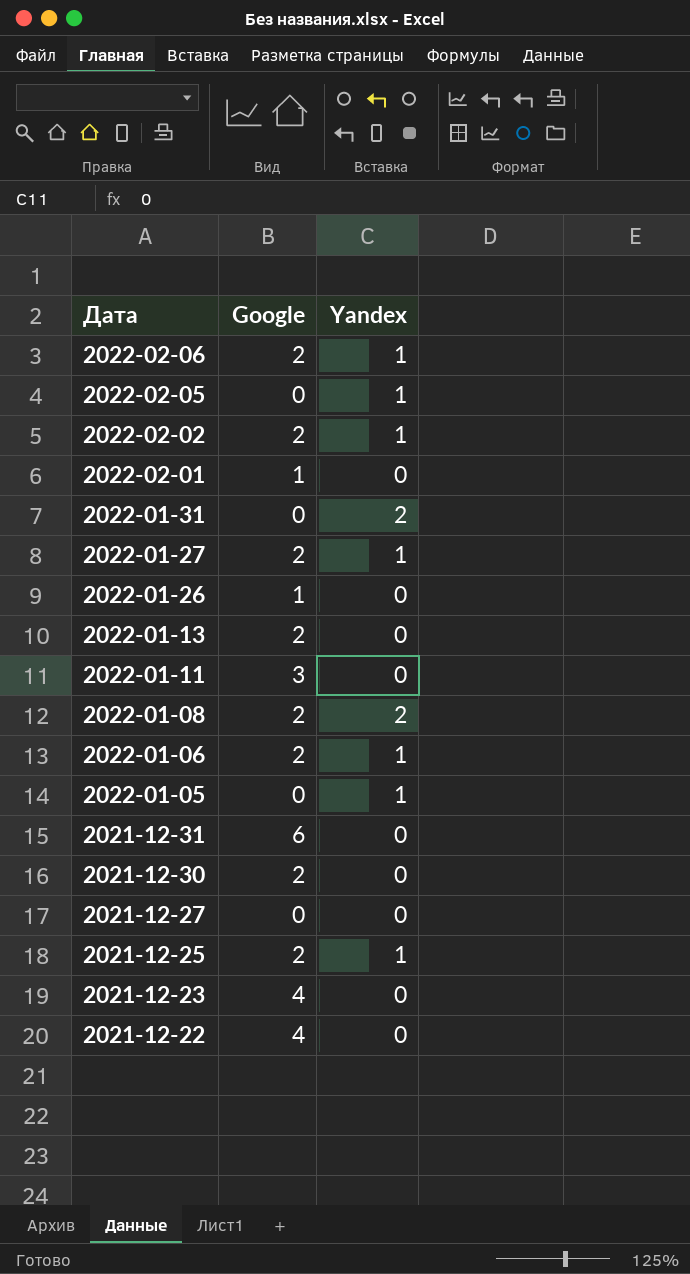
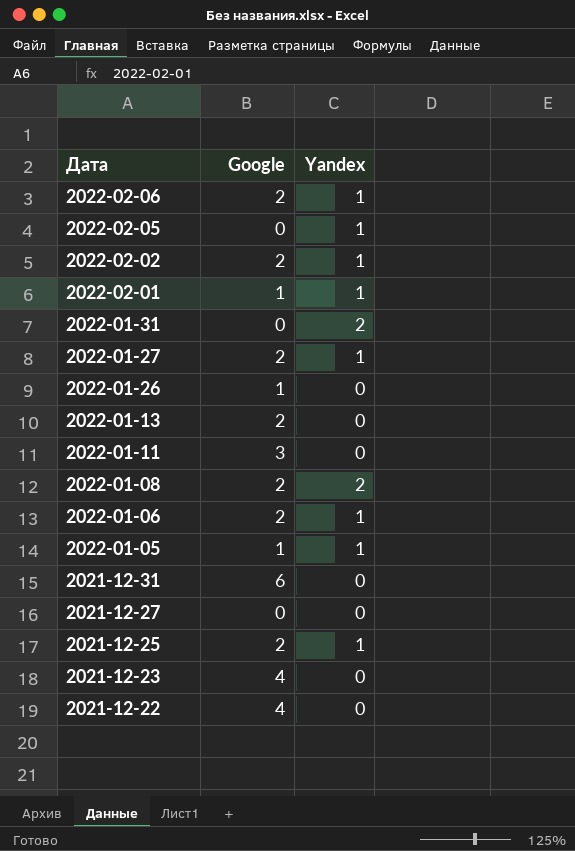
row 2021-12-30: 2 | 0 -> none
2022-02-01 | Yandex: 0 -> 1
2022-01-05 | Google: 0 -> 1

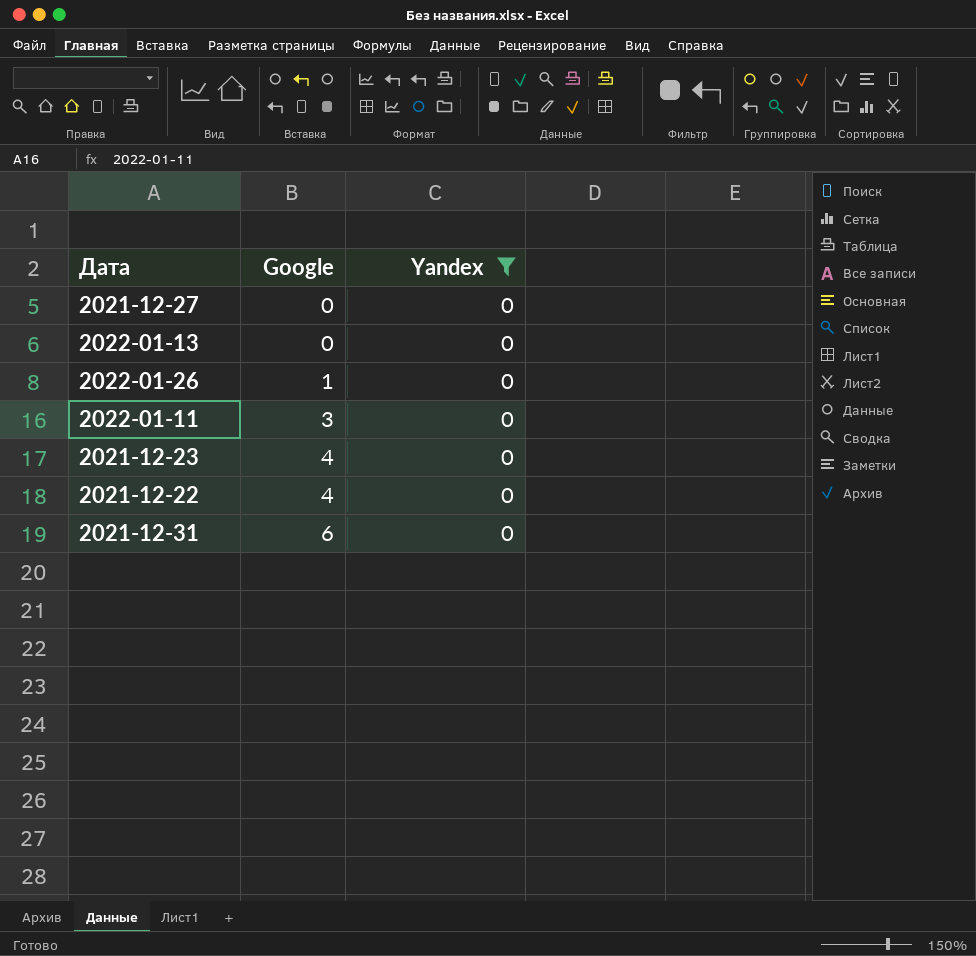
filter: none -> Yandex = 0
row order: Дата descending -> Google ascending
2022-01-13 | Google: 2 -> 0

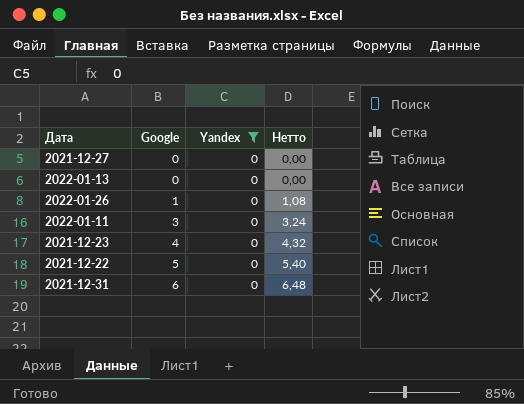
column Нетто | formula: none -> [Google] * 1,08
2021-12-22 | Google: 4 -> 5

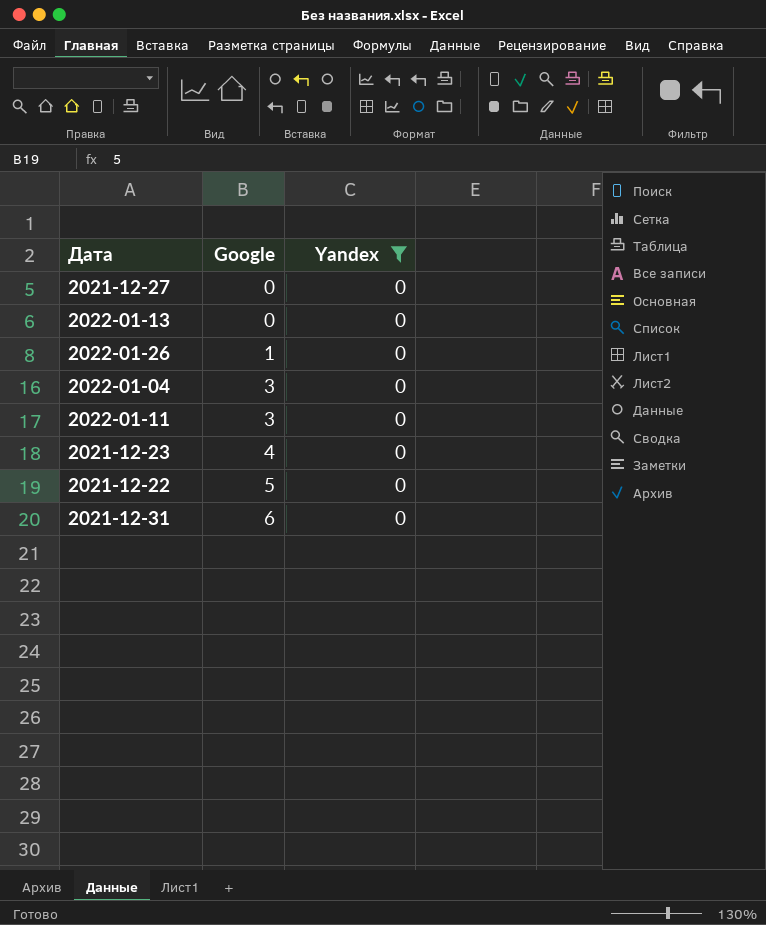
column Нетто | formula: [Google] * 1,08 -> none
row 2022-01-04: none -> 3 | 0

